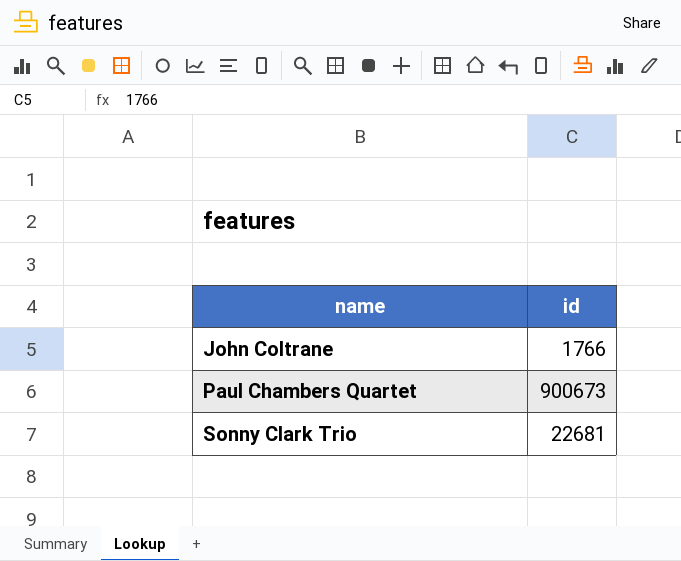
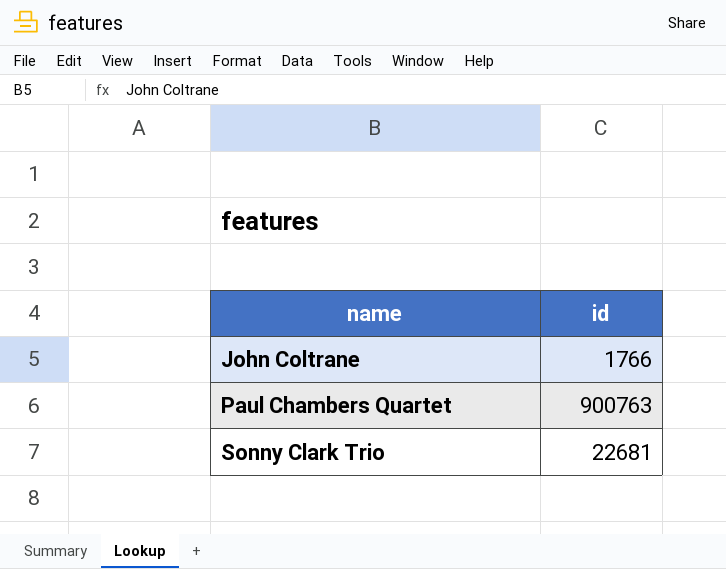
Paul Chambers Quartet | id: 900673 -> 900763

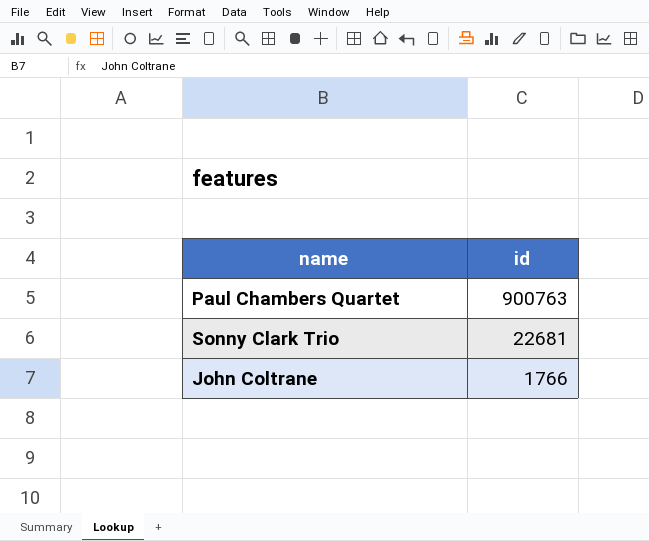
row order: name ascending -> id descending

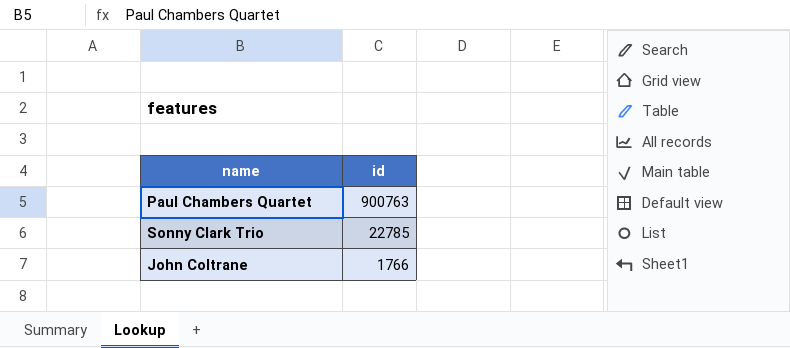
Sonny Clark Trio | id: 22681 -> 22785

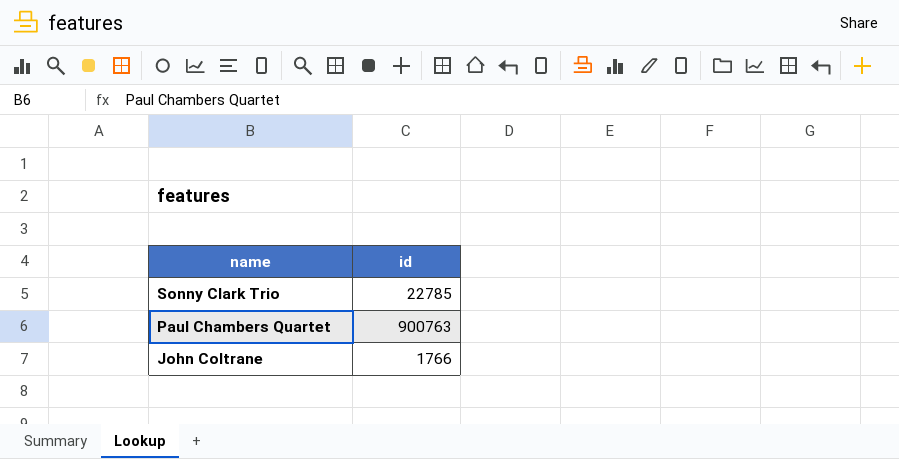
row order: id descending -> name descending

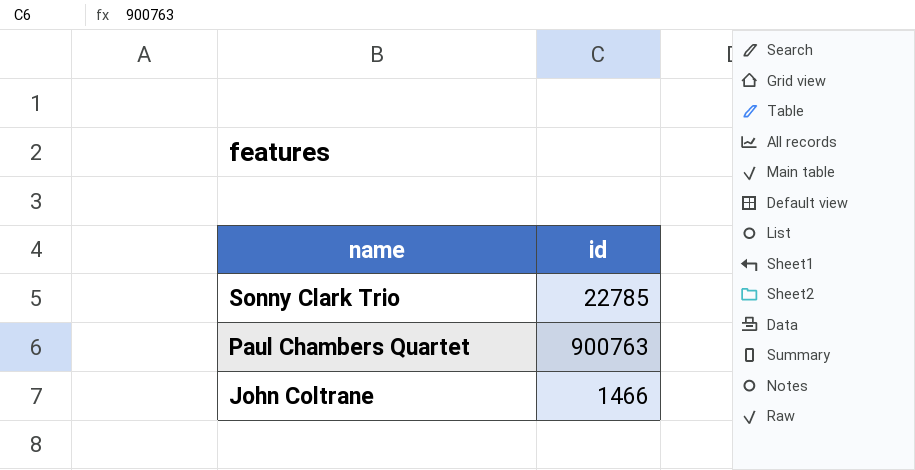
John Coltrane | id: 1766 -> 1466

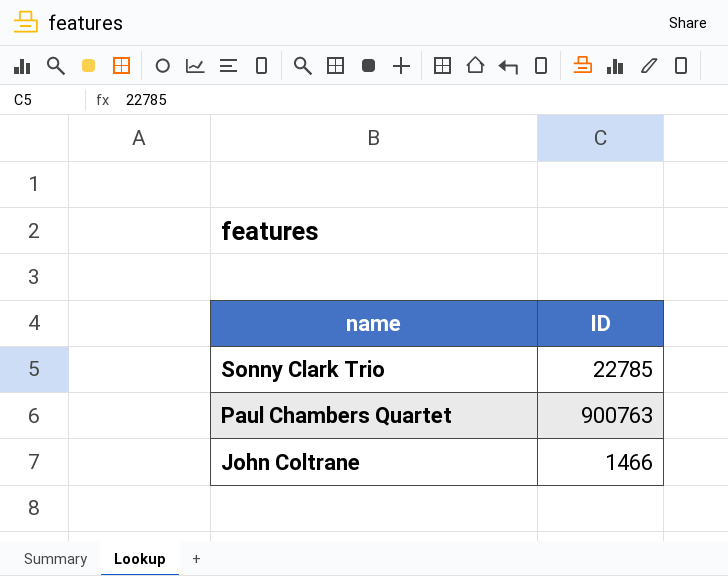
column name: id -> ID

